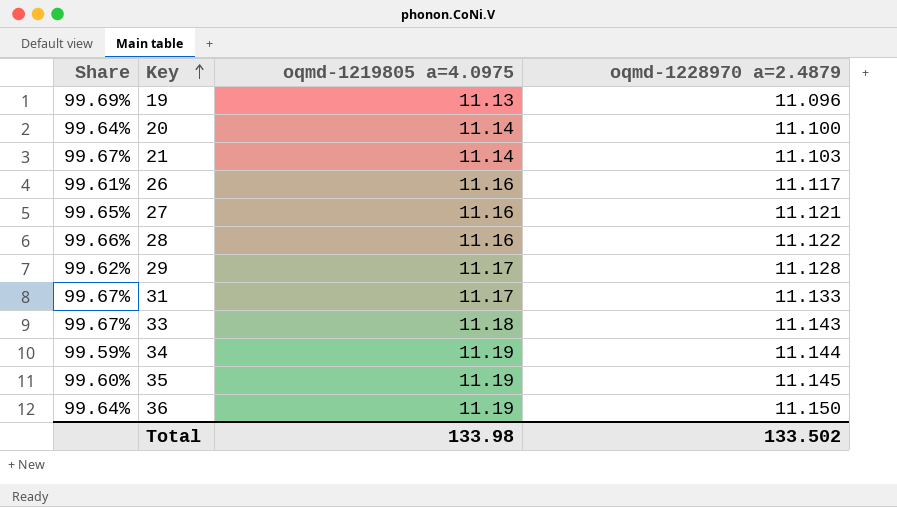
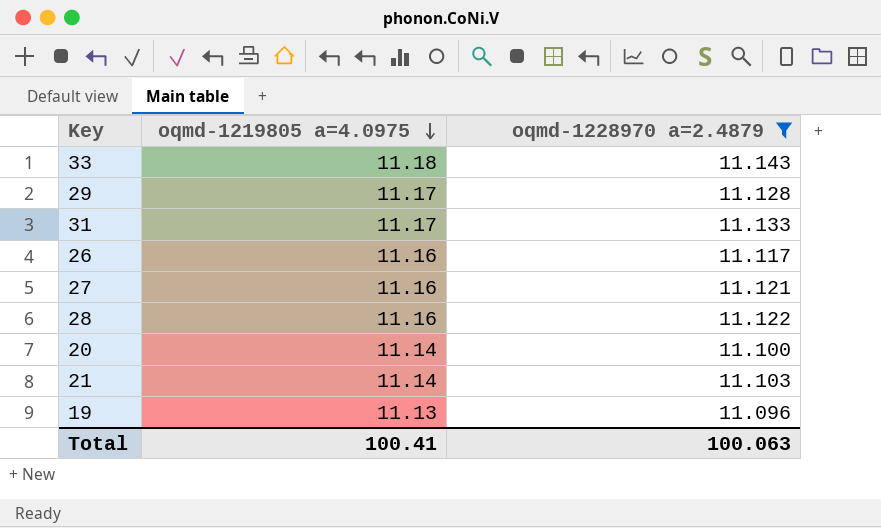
filter: none -> oqmd-1228970 a=2.4879 <= 11.143
row order: Key ascending -> oqmd-1219805 a=4.0975 descending
column Share | formula: [oqmd-1228970 a=2.4879] / [oqmd-1219805 a=4.0975] -> none
Total | oqmd-1219805 a=4.0975: 133.98 -> 100.41
Total | oqmd-1228970 a=2.4879: 133.502 -> 100.063

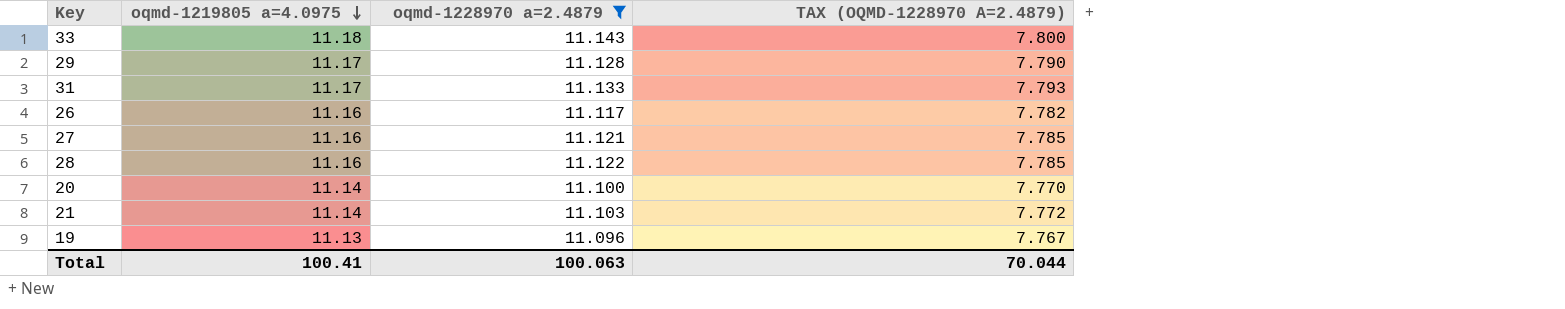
column TAX (OQMD-1228970 A=2.4879) | formula: none -> [oqmd-1228970 a=2.4879] * 0.7

